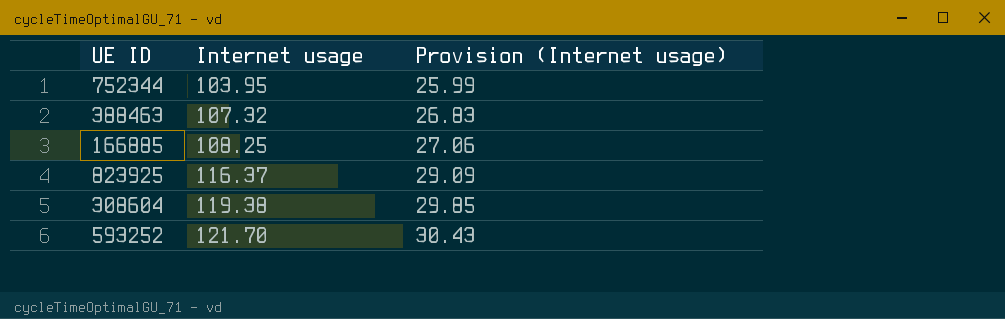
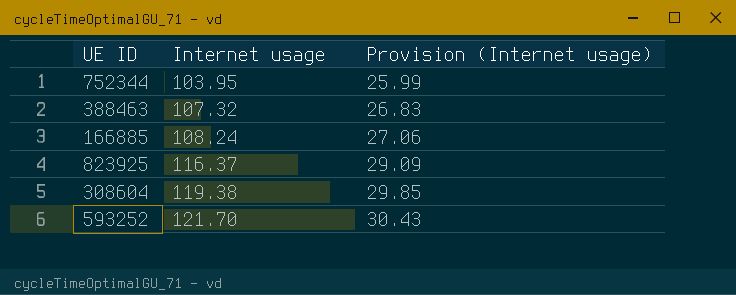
166885 | Internet usage: 108.25 -> 108.24

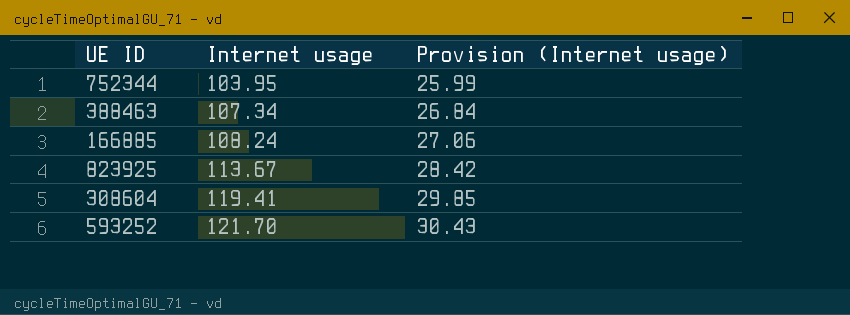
388463 | Internet usage: 107.32 -> 107.34
388463 | Provision (Internet usage): 26.83 -> 26.84
823925 | Internet usage: 116.37 -> 113.67
823925 | Provision (Internet usage): 29.09 -> 28.42
308604 | Internet usage: 119.38 -> 119.41

